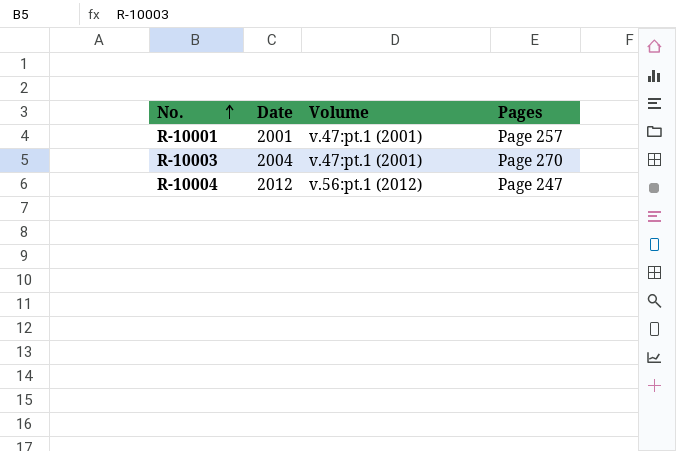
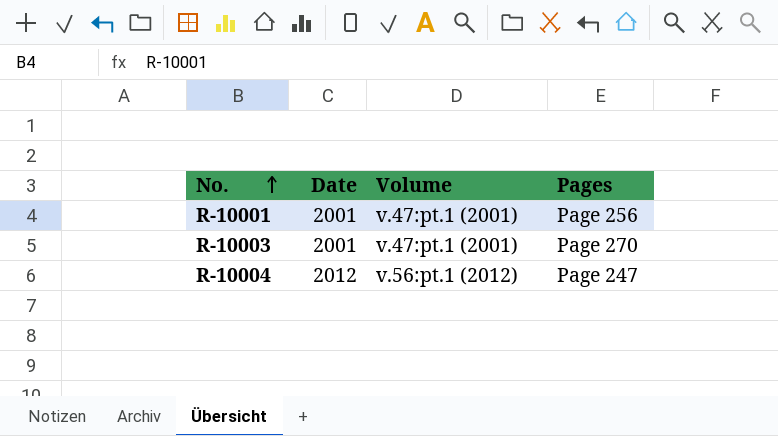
R-10001 | Pages: Page 257 -> Page 256
R-10003 | Date: 2004 -> 2001

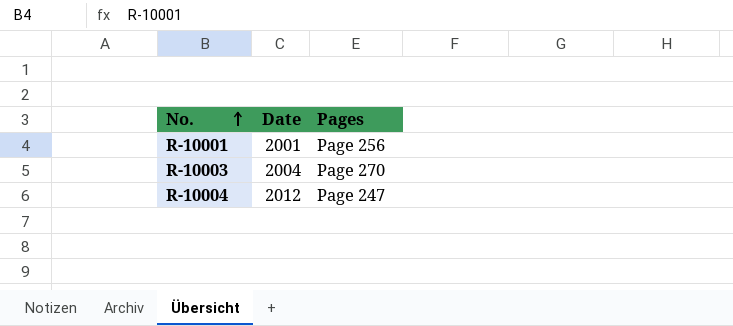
column Volume | position: 3 -> none
R-10003 | Date: 2001 -> 2004

